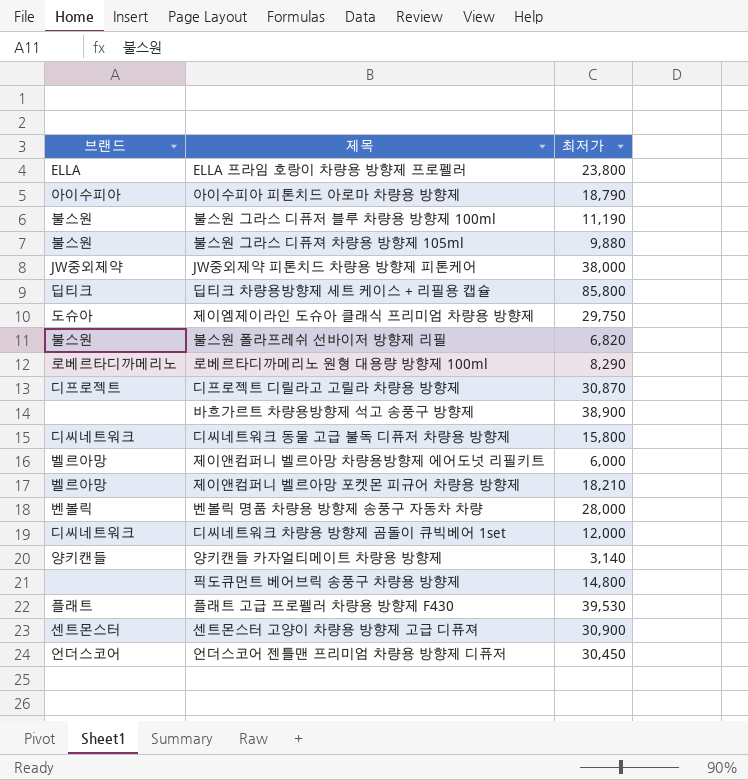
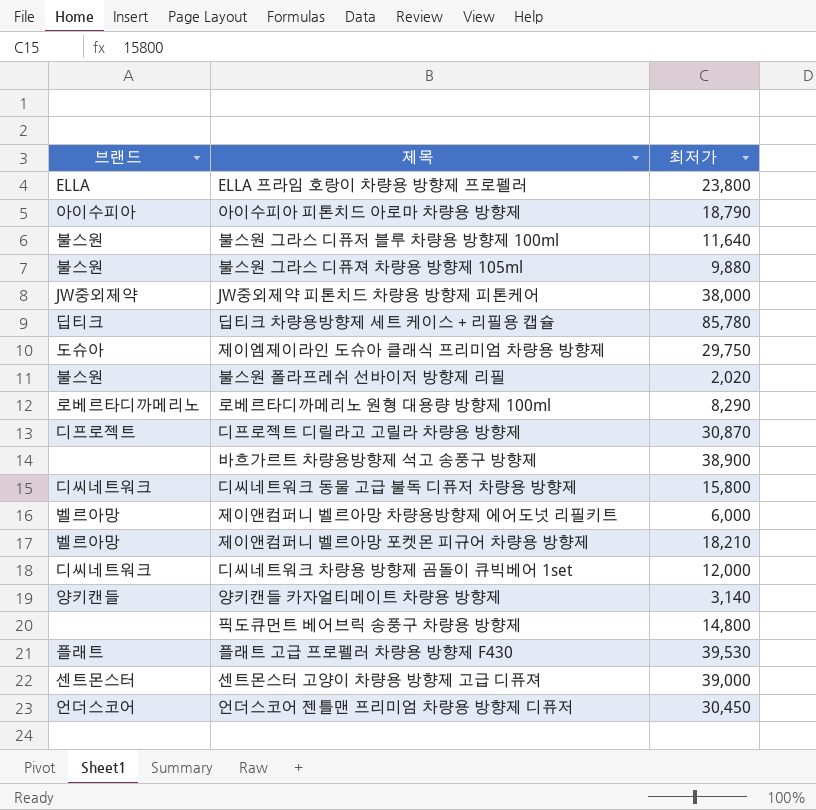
row 벤볼릭 명품 차량용 방향제 송풍구 자동차 차량: 벤볼릭 | 28,000 -> none
불스원 그라스 디퓨저 블루 차량용 방향제 100ml | 최저가: 11,190 -> 11,640
딥티크 차량용방향제 세트 케이스 + 리필용 캡슐 | 최저가: 85,800 -> 85,780
불스원 폴라프레쉬 선바이저 방향제 리필 | 최저가: 6,820 -> 2,020
센트몬스터 고양이 차량용 방향제 고급 디퓨져 | 최저가: 30,900 -> 39,000

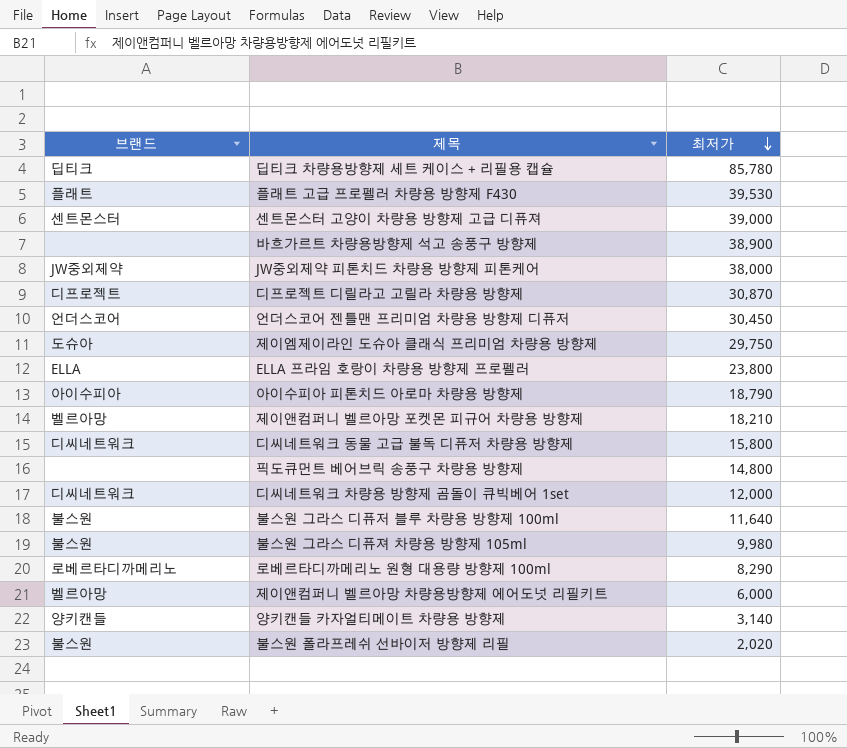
row order: none -> 최저가 descending
불스원 그라스 디퓨져 차량용 방향제 105ml | 최저가: 9,880 -> 9,980

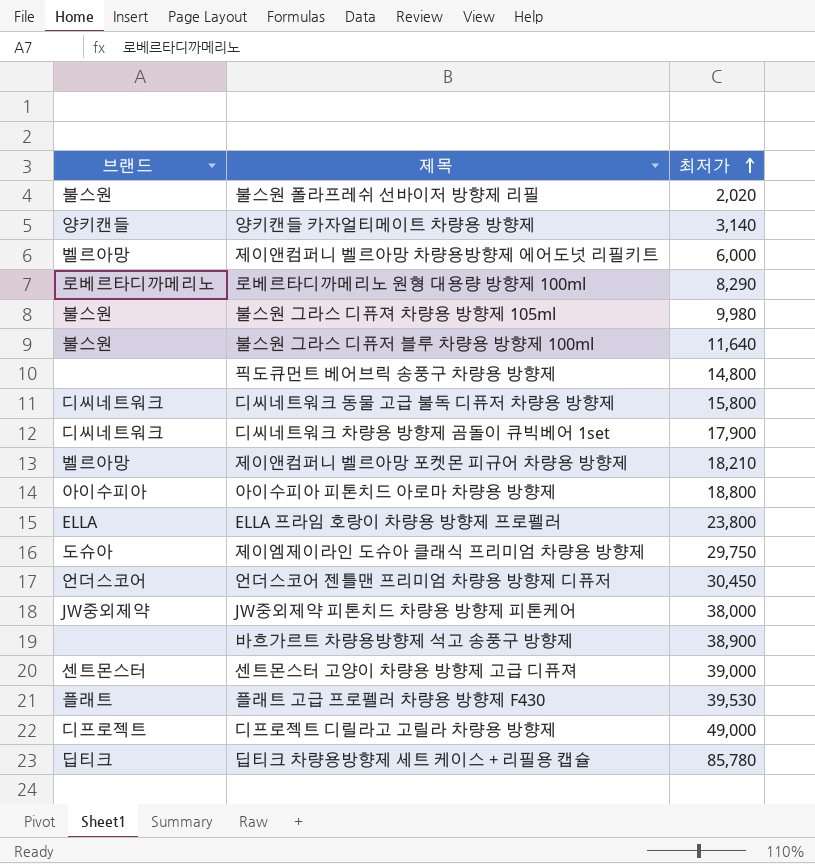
row order: 최저가 descending -> 최저가 ascending
디씨네트워크 차량용 방향제 곰돌이 큐빅베어 1set | 최저가: 12,000 -> 17,900
아이수피아 피톤치드 아로마 차량용 방향제 | 최저가: 18,790 -> 18,800
디프로젝트 디릴라고 고릴라 차량용 방향제 | 최저가: 30,870 -> 49,000

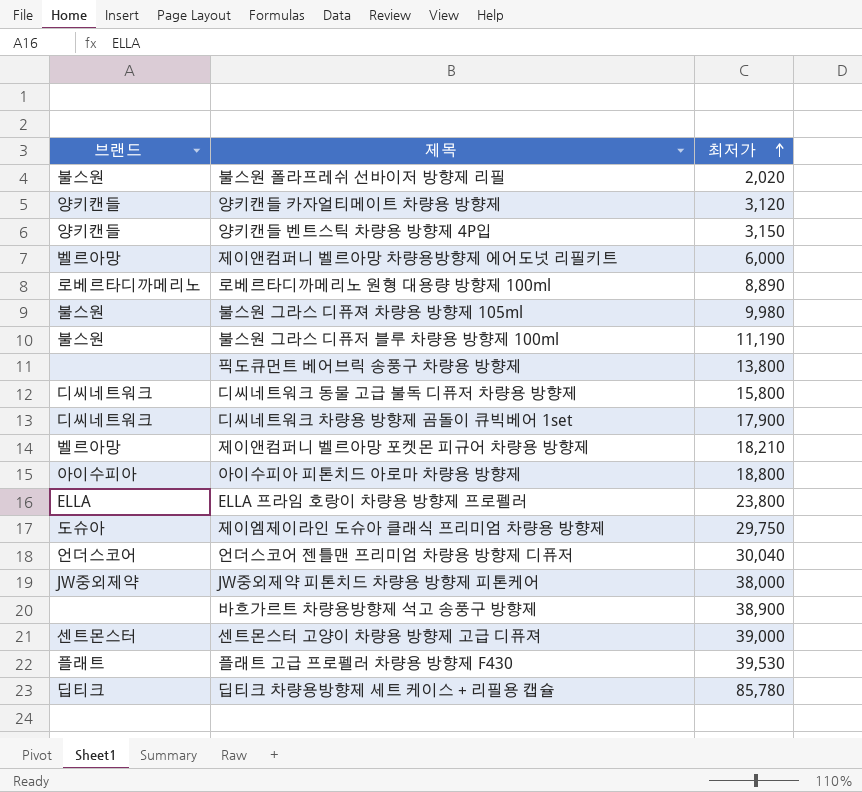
row 디프로젝트 디릴라고 고릴라 차량용 방향제: 디프로젝트 | 49,000 -> none
양키캔들 카자얼티메이트 차량용 방향제 | 최저가: 3,140 -> 3,120
row 양키캔들 벤트스틱 차량용 방향제 4P입: none -> 양키캔들 | 3,150
로베르타디까메리노 원형 대용량 방향제 100ml | 최저가: 8,290 -> 8,890
불스원 그라스 디퓨저 블루 차량용 방향제 100ml | 최저가: 11,640 -> 11,190
픽도큐먼트 베어브릭 송풍구 차량용 방향제 | 최저가: 14,800 -> 13,800
언더스코어 젠틀맨 프리미엄 차량용 방향제 디퓨저 | 최저가: 30,450 -> 30,040

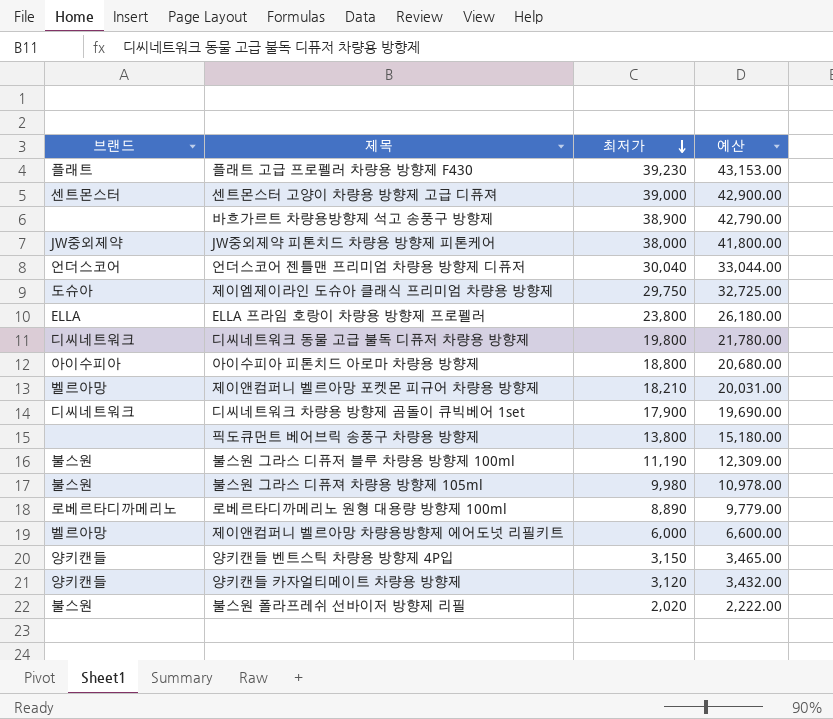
row order: 최저가 ascending -> 최저가 descending
column 예산 | formula: none -> [최저가] * 1.1
row 딥티크 차량용방향제 세트 케이스 + 리필용 캡슐: 딥티크 | 85,780 -> none
플래트 고급 프로펠러 차량용 방향제 F430 | 최저가: 39,530 -> 39,230
디씨네트워크 동물 고급 불독 디퓨저 차량용 방향제 | 최저가: 15,800 -> 19,800

